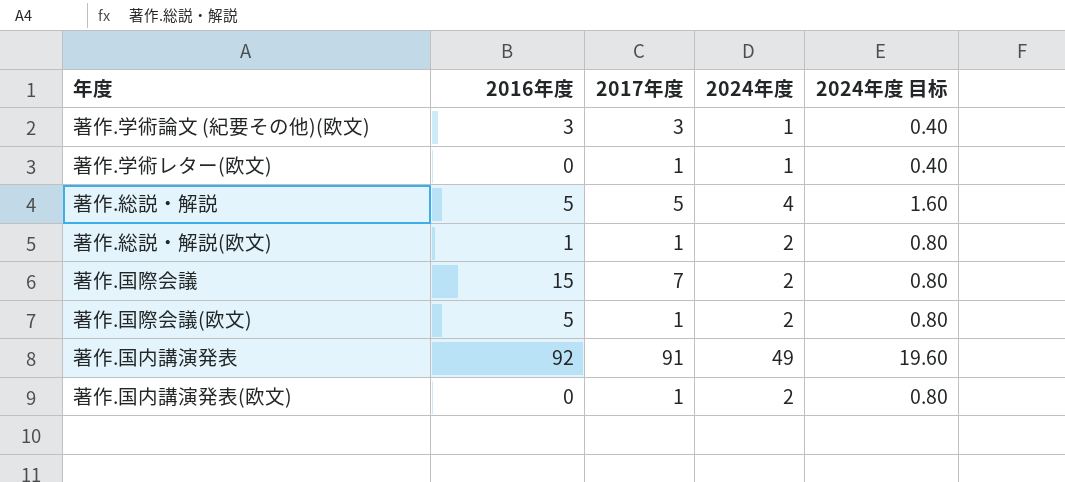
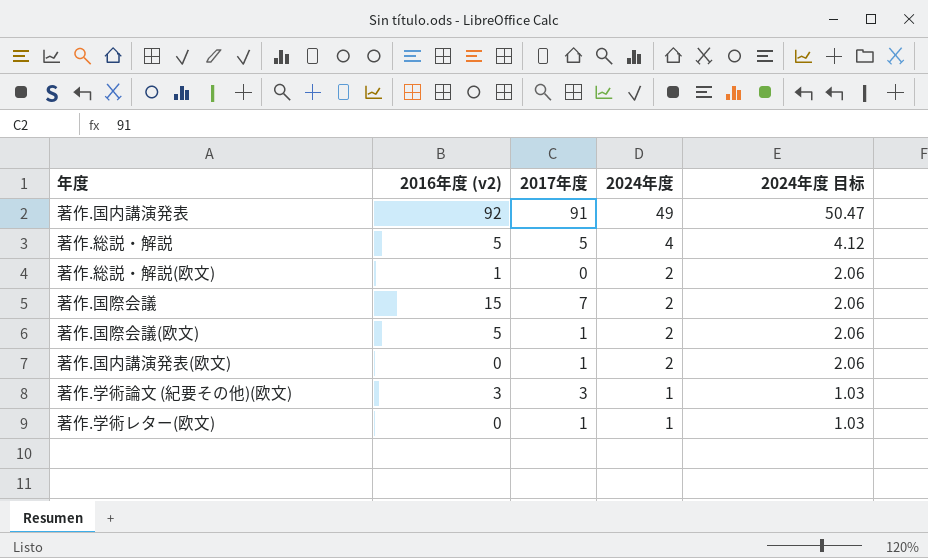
row order: none -> 2024年度 descending
column name: 2016年度 -> 2016年度 (v2)
column 2024年度 目标 | formula: [2024年度] * 0.4 -> [2024年度] * 1.03
著作.総説・解説(欧文) | 2017年度: 1 -> 0

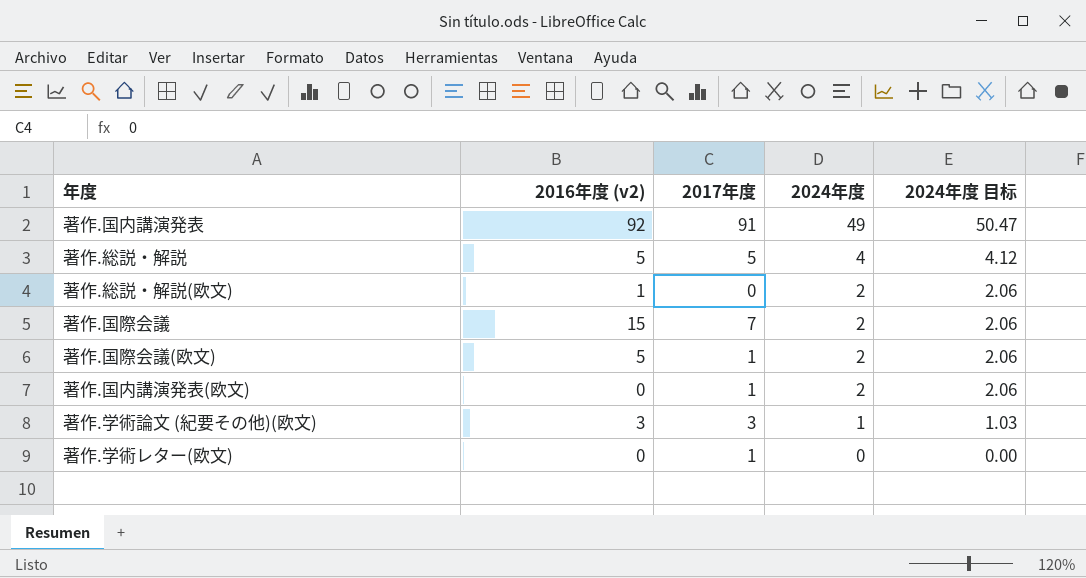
著作.学術レター(欧文) | 2024年度: 1 -> 0
著作.学術レター(欧文) | 2024年度 目标: 1.03 -> 0.00

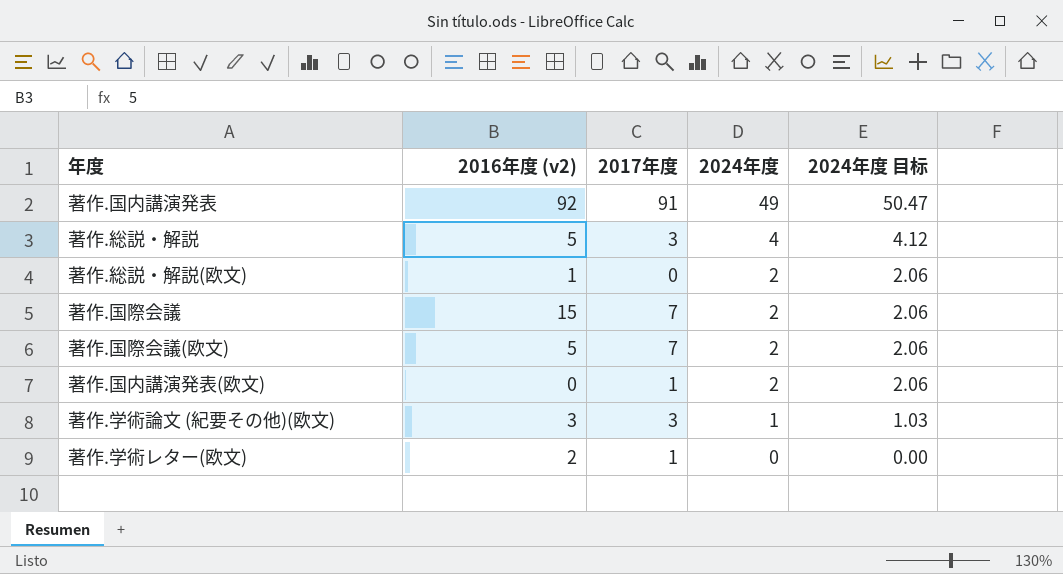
著作.総説・解説 | 2017年度: 5 -> 3
著作.国際会議(欧文) | 2017年度: 1 -> 7
著作.学術レター(欧文) | 2016年度 (v2): 0 -> 2

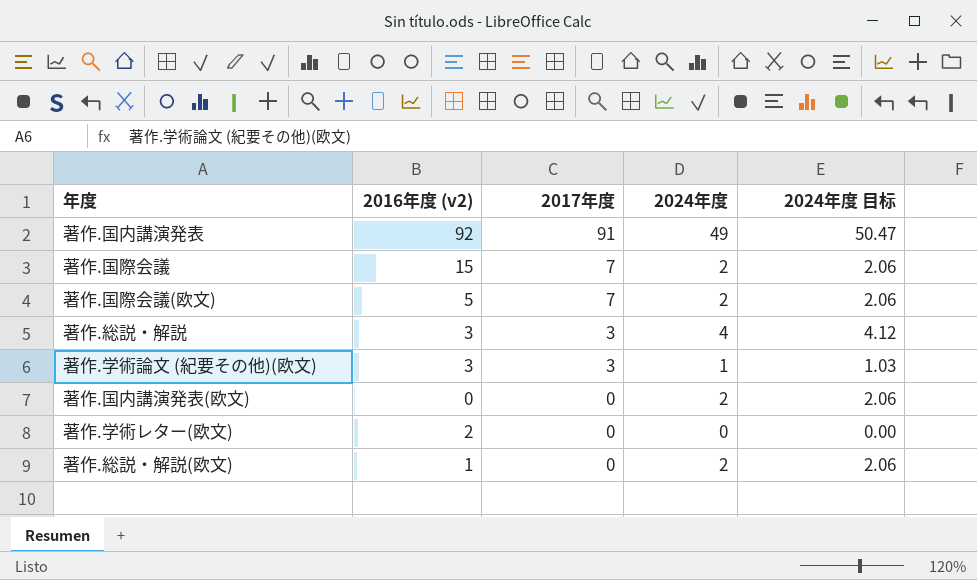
row order: 2024年度 descending -> 2017年度 descending
著作.総説・解説 | 2016年度 (v2): 5 -> 3
著作.国内講演発表(欧文) | 2017年度: 1 -> 0
著作.学術レター(欧文) | 2017年度: 1 -> 0

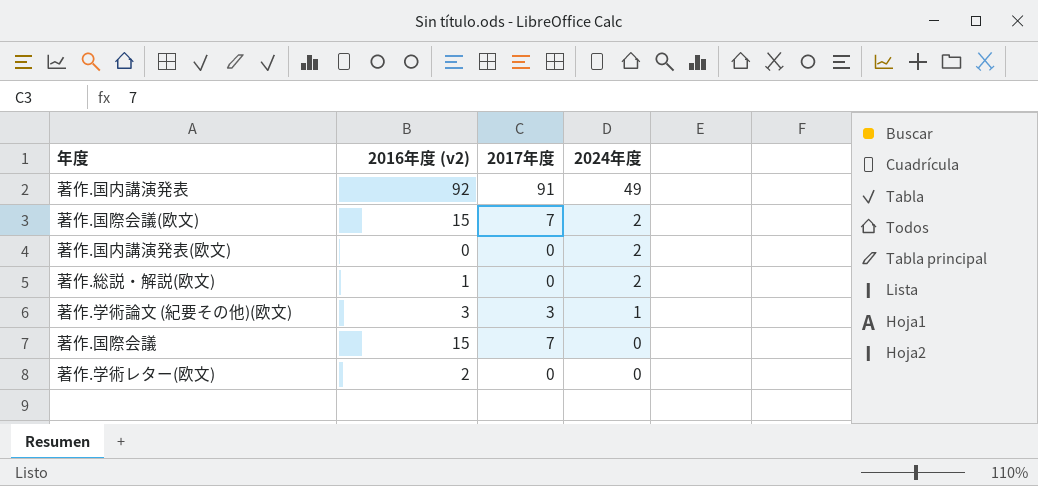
row order: 2017年度 descending -> 2024年度 descending
column 2024年度 目标 | formula: [2024年度] * 1.03 -> none
row 著作.総説・解説: 3 | 3 | 4 | 4.12 -> none
著作.国際会議(欧文) | 2016年度 (v2): 5 -> 15
著作.国際会議 | 2024年度: 2 -> 0

